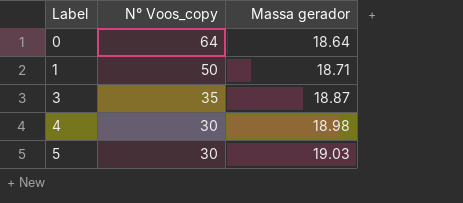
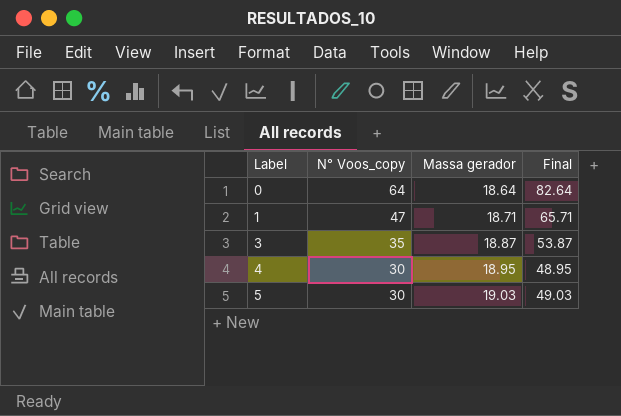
column Final | formula: none -> [N° Voos_copy] + [Massa gerador]
1 | N° Voos_copy: 50 -> 47
4 | Massa gerador: 18.98 -> 18.95

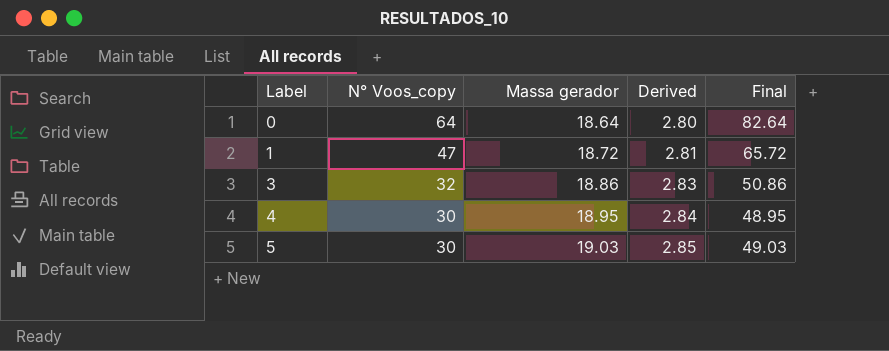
column Derived | formula: none -> [Massa gerador] * 0.15
1 | Massa gerador: 18.71 -> 18.72
1 | Final: 65.71 -> 65.72
3 | N° Voos_copy: 35 -> 32
3 | Massa gerador: 18.87 -> 18.86
3 | Final: 53.87 -> 50.86

